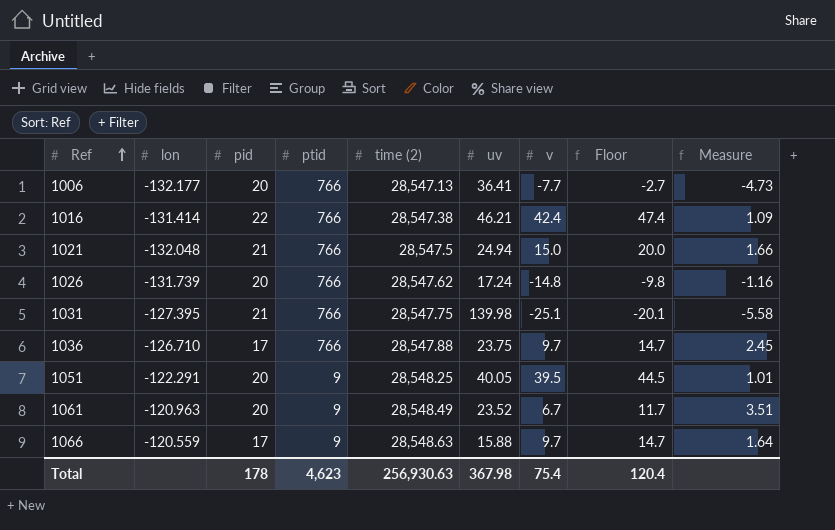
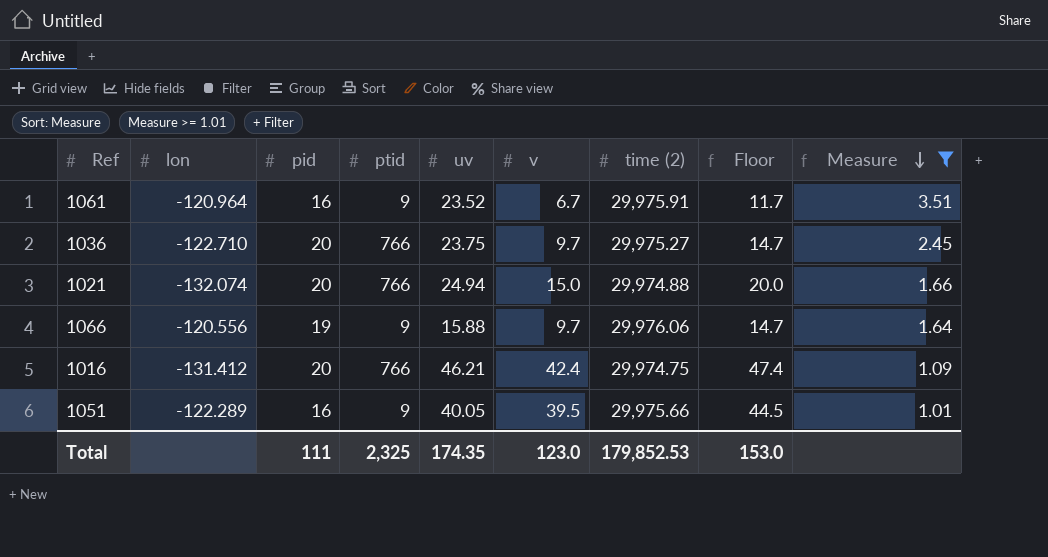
filter: none -> Measure >= 1.01
row order: Ref ascending -> Measure descending
column time (2) | position: 5 -> 7
1061 | lon: -120.963 -> -120.964
1061 | pid: 20 -> 16
1061 | time (2): 28,548.49 -> 29,975.91
1036 | lon: -126.710 -> -122.710
1036 | pid: 17 -> 20
1036 | time (2): 28,547.88 -> 29,975.27
1021 | lon: -132.048 -> -132.074
1021 | pid: 21 -> 20
1021 | time (2): 28,547.5 -> 29,974.88
1066 | lon: -120.559 -> -120.556
1066 | pid: 17 -> 19
1066 | time (2): 28,548.63 -> 29,976.06
1016 | lon: -131.414 -> -131.412
1016 | pid: 22 -> 20
1016 | time (2): 28,547.38 -> 29,974.75
1051 | lon: -122.291 -> -122.289
1051 | pid: 20 -> 16
1051 | time (2): 28,548.25 -> 29,975.66
Total | pid: 178 -> 111
Total | ptid: 4,623 -> 2,325
Total | uv: 367.98 -> 174.35
Total | v: 75.4 -> 123.0
Total | time (2): 256,930.63 -> 179,852.53
Total | Floor: 120.4 -> 153.0

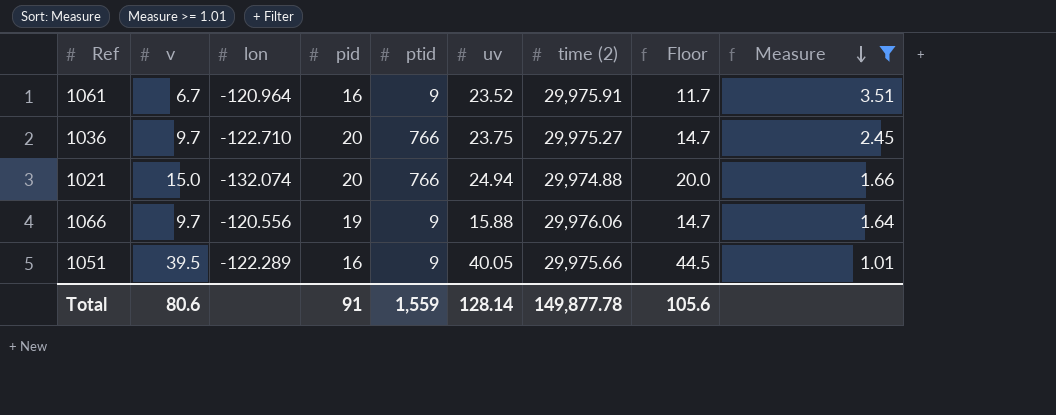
column v | position: 6 -> 2
row 1016: -131.412 | 20 | 766 | 46.21 | 42.4 | 29,974.75 | 47.4 | 1.09 -> none
Total | v: 123.0 -> 80.6
Total | pid: 111 -> 91
Total | ptid: 2,325 -> 1,559
Total | uv: 174.35 -> 128.14
Total | time (2): 179,852.53 -> 149,877.78
Total | Floor: 153.0 -> 105.6

